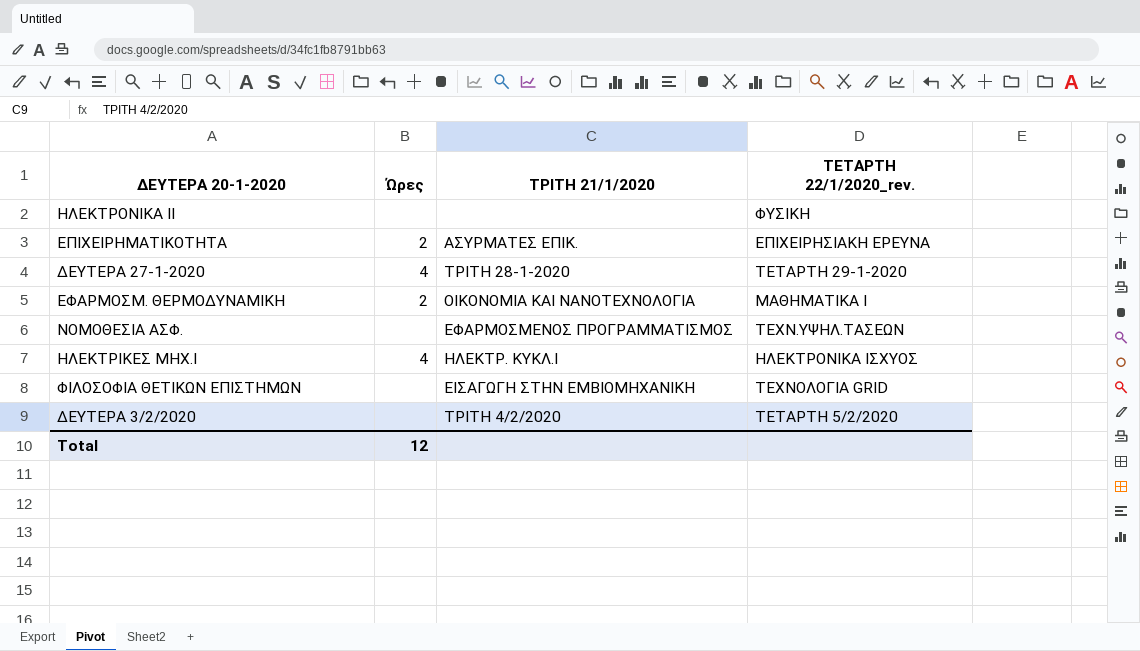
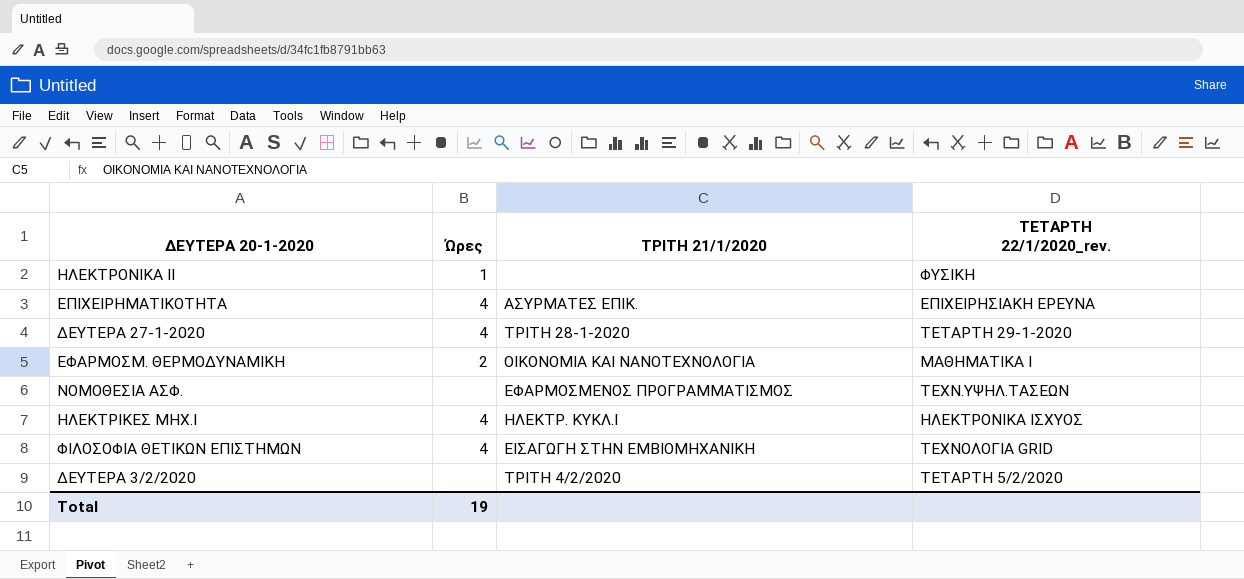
ΗΛΕΚΤΡΟΝΙΚΑ ΙΙ | Ώρες: none -> 1
ΕΠΙΧΕΙΡΗΜΑΤΙΚΟΤΗΤΑ | Ώρες: 2 -> 4
ΦΙΛΟΣΟΦΙΑ ΘΕΤΙΚΩΝ ΕΠΙΣΤΗΜΩΝ | Ώρες: none -> 4
Total | Ώρες: 12 -> 19

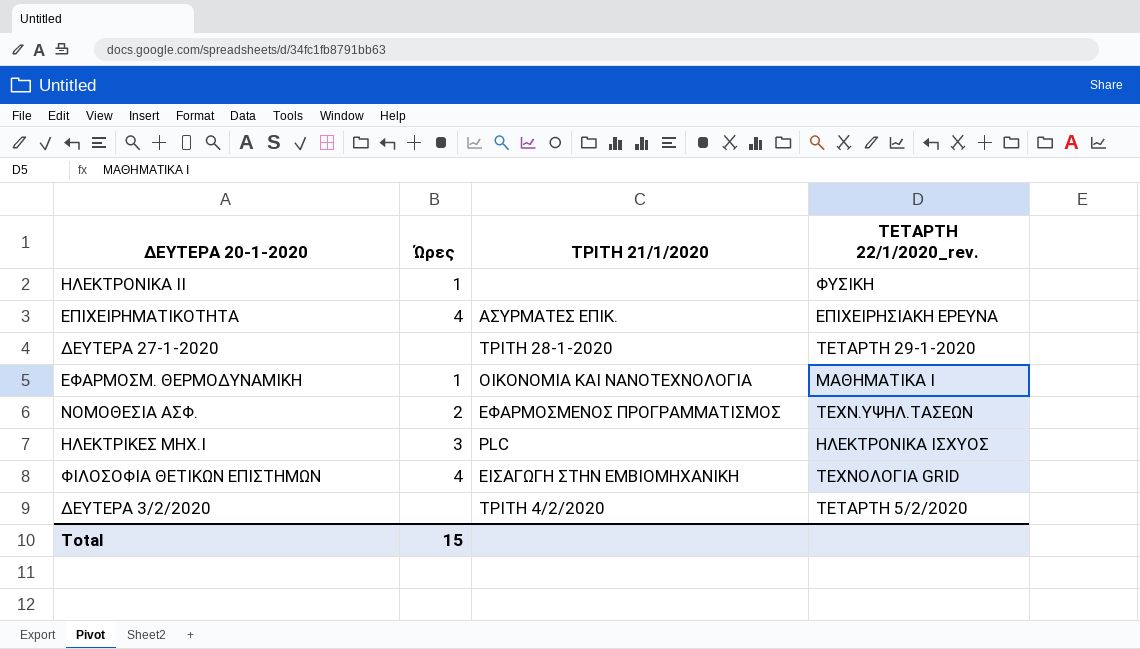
ΔΕΥΤΕΡΑ 27-1-2020 | Ώρες: 4 -> none
ΕΦΑΡΜΟΣΜ. ΘΕΡΜΟΔΥΝΑΜΙΚΗ | Ώρες: 2 -> 1
ΝΟΜΟΘΕΣΙΑ ΑΣΦ. | Ώρες: none -> 2
ΗΛΕΚΤΡΙΚΕΣ ΜΗΧ.Ι | Ώρες: 4 -> 3
ΗΛΕΚΤΡΙΚΕΣ ΜΗΧ.Ι | ΤΡΙΤΗ 21/1/2020: ΗΛΕΚΤΡ. ΚΥΚΛ.Ι -> PLC
Total | Ώρες: 19 -> 15

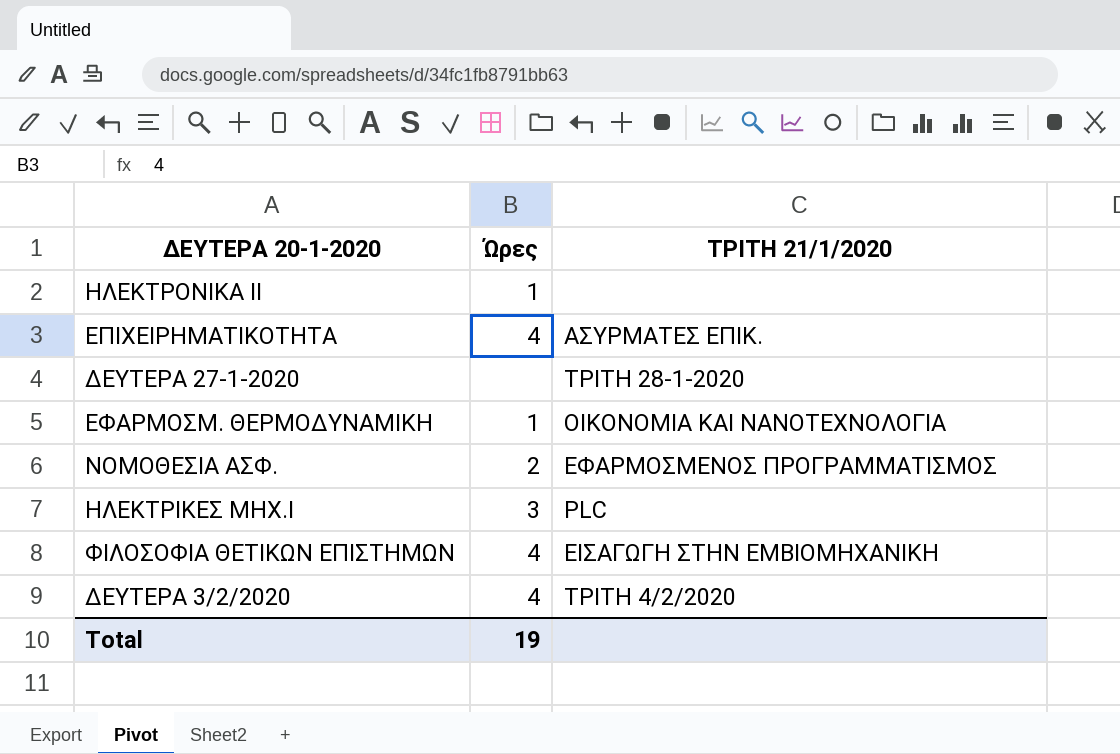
column ΤΕΤΑΡΤΗ 22/1/2020_rev. | position: 4 -> none
ΔΕΥΤΕΡΑ 3/2/2020 | Ώρες: none -> 4
Total | Ώρες: 15 -> 19

